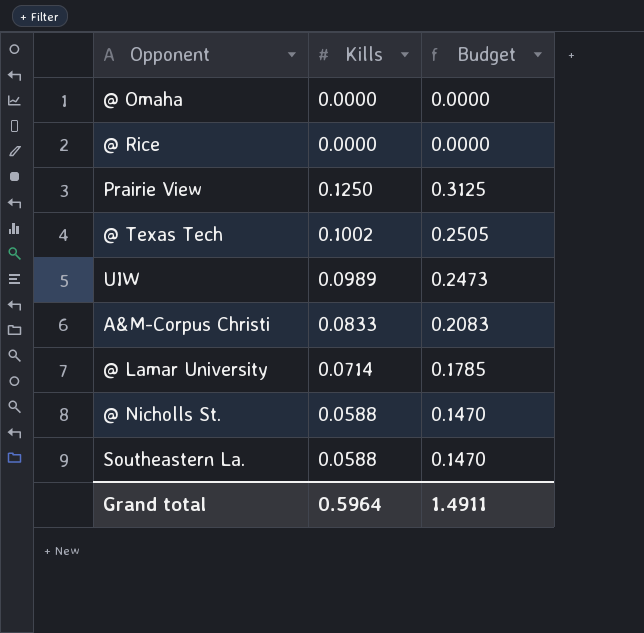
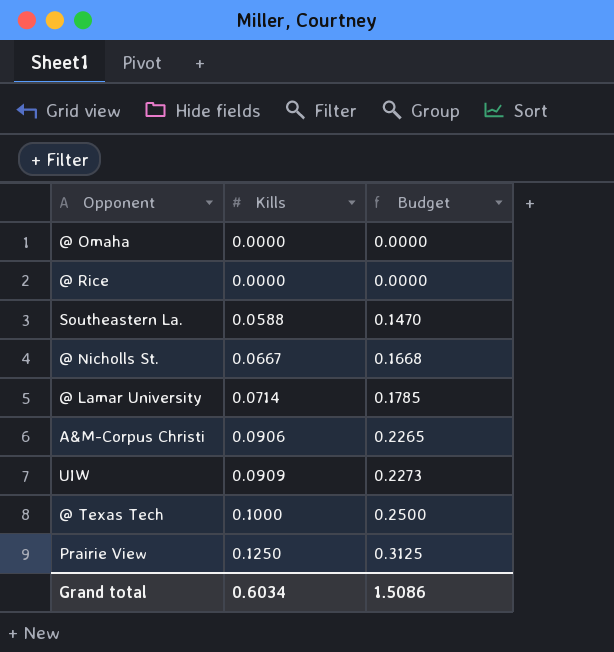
row order: none -> Kills ascending
@ Nicholls St. | Kills: 0.0588 -> 0.0667
@ Nicholls St. | Budget: 0.1470 -> 0.1668
A&M-Corpus Christi | Kills: 0.0833 -> 0.0906
A&M-Corpus Christi | Budget: 0.2083 -> 0.2265
UIW | Kills: 0.0989 -> 0.0909
UIW | Budget: 0.2473 -> 0.2273
@ Texas Tech | Kills: 0.1002 -> 0.1000
@ Texas Tech | Budget: 0.2505 -> 0.2500
Grand total | Kills: 0.5964 -> 0.6034
Grand total | Budget: 1.4911 -> 1.5086

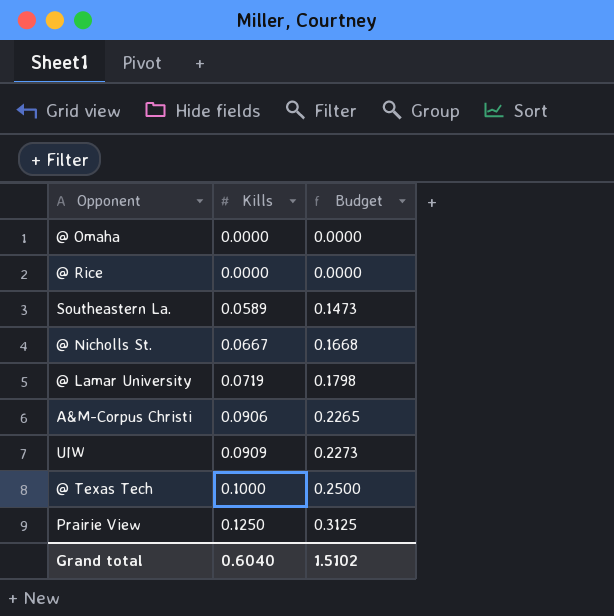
Southeastern La. | Kills: 0.0588 -> 0.0589
Southeastern La. | Budget: 0.1470 -> 0.1473
@ Lamar University | Kills: 0.0714 -> 0.0719
@ Lamar University | Budget: 0.1785 -> 0.1798
Grand total | Kills: 0.6034 -> 0.6040
Grand total | Budget: 1.5086 -> 1.5102

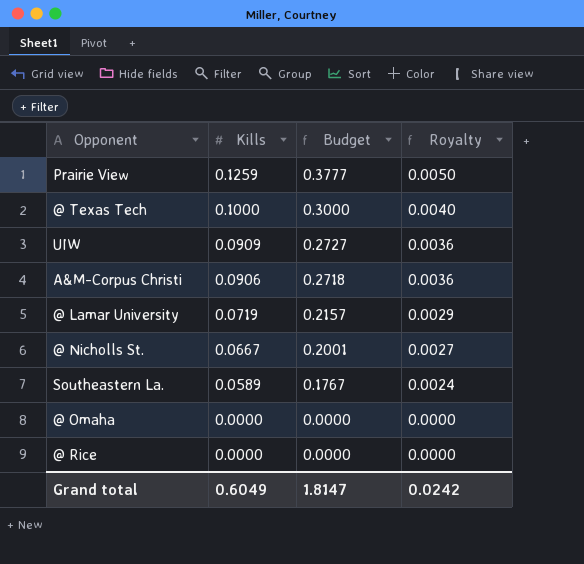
row order: Kills ascending -> Kills descending
column Budget | formula: [Kills] * 2.5 -> [Kills] * 3
column Royalty | formula: none -> [Kills] * 0.04
Prairie View | Kills: 0.1250 -> 0.1259
Grand total | Kills: 0.6040 -> 0.6049
Grand total | Budget: 1.5102 -> 1.8147

